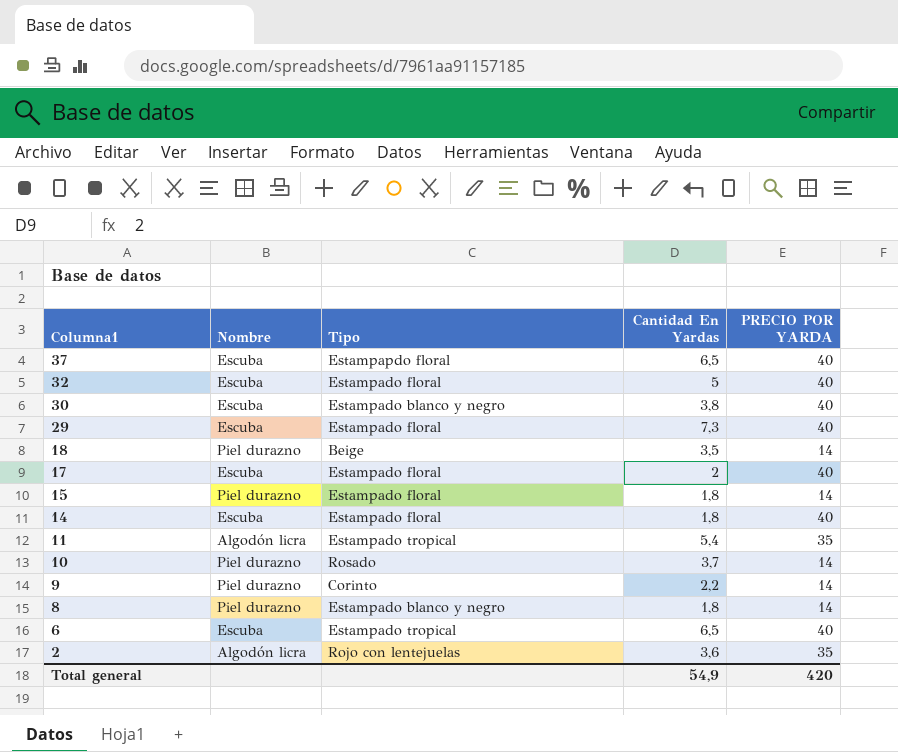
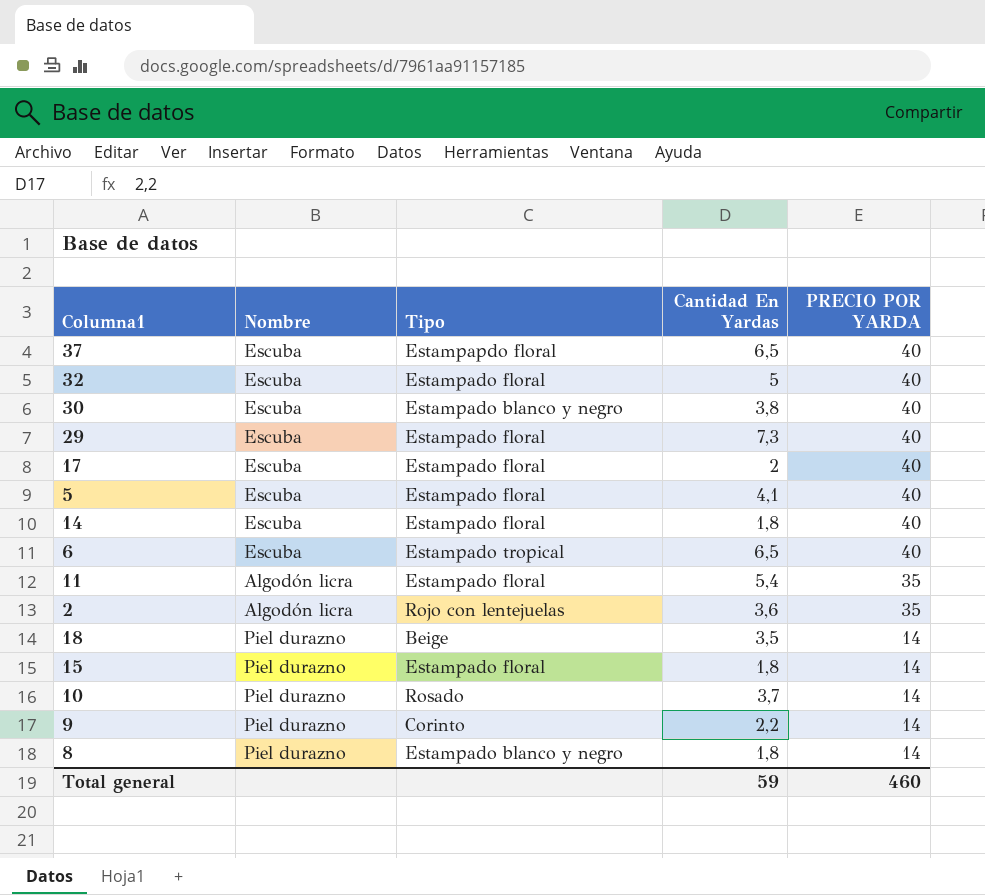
row order: Columna1 descending -> PRECIO POR YARDA descending
row 5: none -> Escuba | Estampado floral | 4,1 | 40
11 | Tipo: Estampado tropical -> Estampado floral
Total general | Cantidad En Yardas: 54,9 -> 59
Total general | PRECIO POR YARDA: 420 -> 460

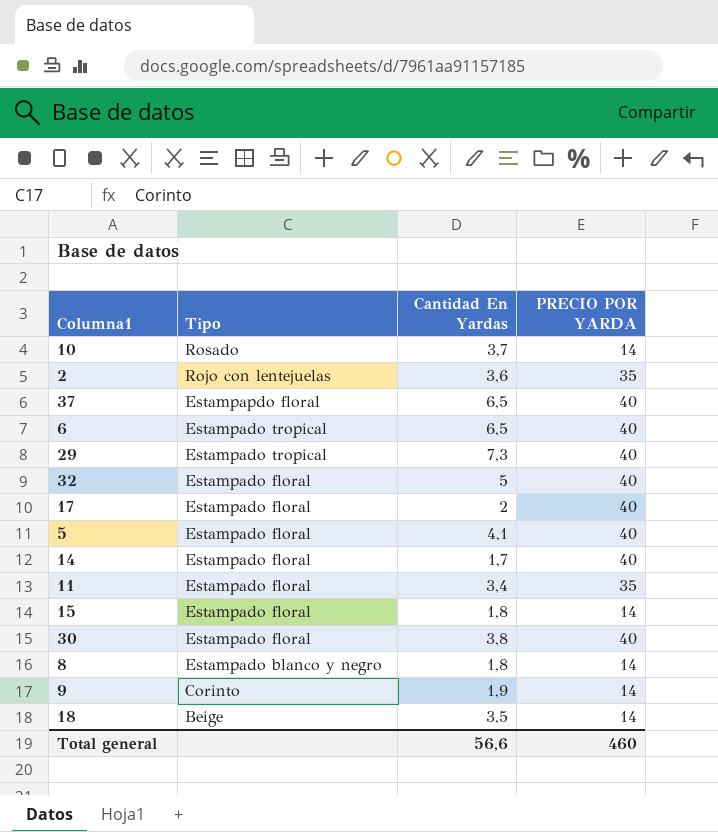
row order: PRECIO POR YARDA descending -> Tipo descending
column Nombre | position: 2 -> none
29 | Tipo: Estampado floral -> Estampado tropical
14 | Cantidad En Yardas: 1,8 -> 1,7
11 | Cantidad En Yardas: 5,4 -> 3,4
30 | Tipo: Estampado blanco y negro -> Estampado floral
9 | Cantidad En Yardas: 2,2 -> 1,9
Total general | Cantidad En Yardas: 59 -> 56,6

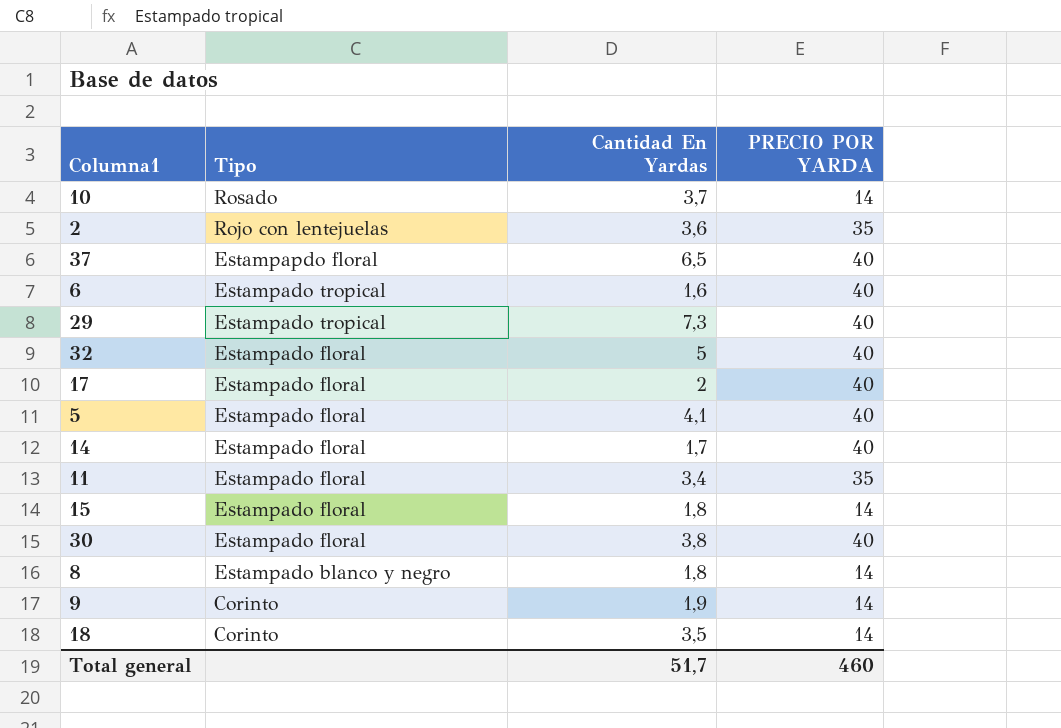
6 | Cantidad En Yardas: 6,5 -> 1,6
18 | Tipo: Beige -> Corinto
Total general | Cantidad En Yardas: 56,6 -> 51,7

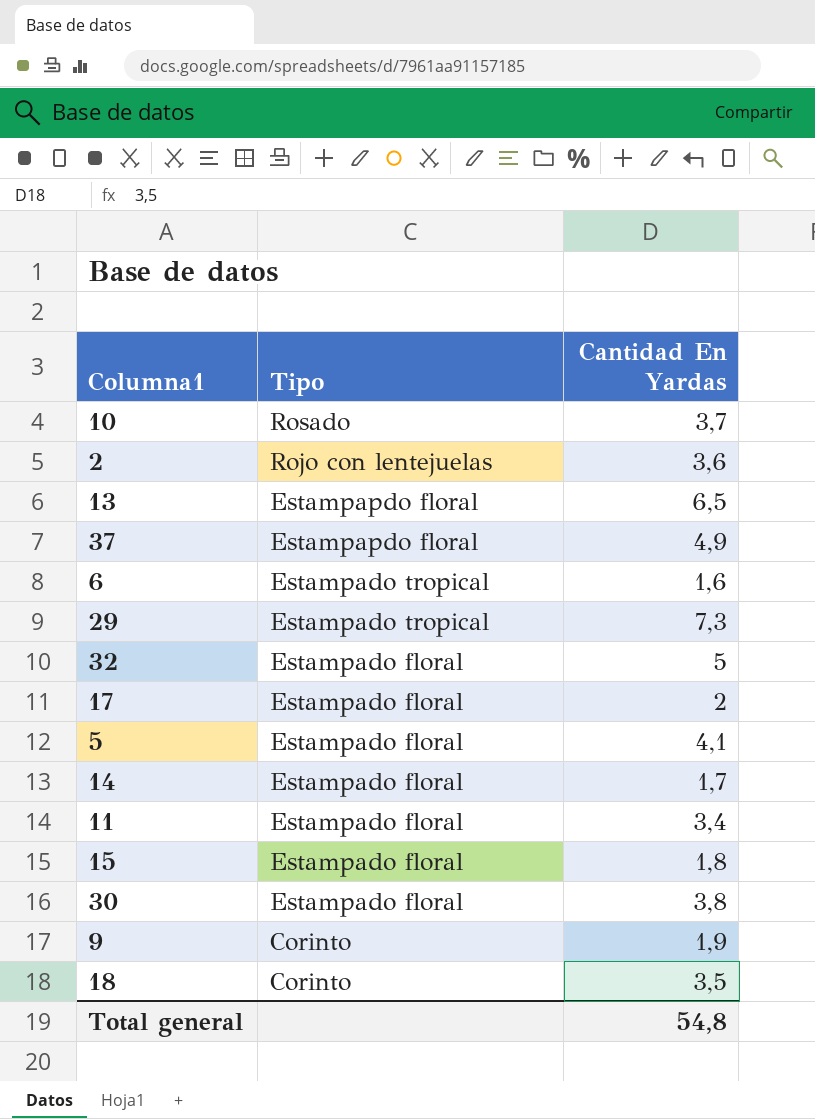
column PRECIO POR YARDA | position: 4 -> none
row 8: Estampado blanco y negro | 1,8 | 14 -> none
row 13: none -> Estampapdo floral | 6,5
37 | Cantidad En Yardas: 6,5 -> 4,9
Total general | Cantidad En Yardas: 51,7 -> 54,8

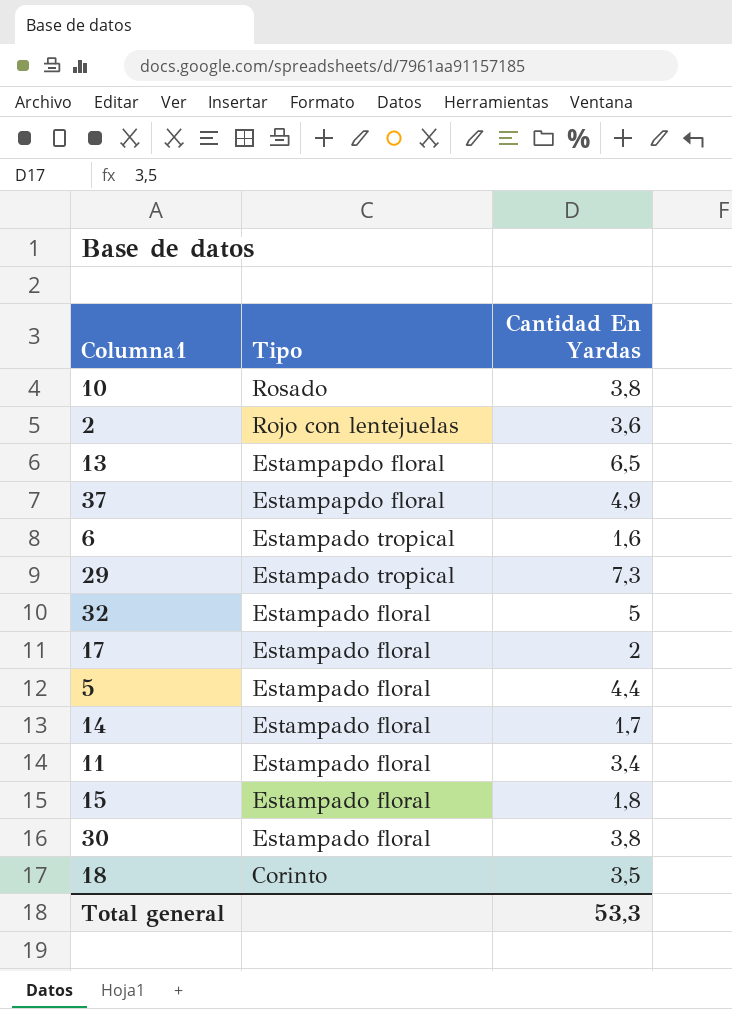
row 9: Corinto | 1,9 -> none
10 | Cantidad En Yardas: 3,7 -> 3,8
5 | Cantidad En Yardas: 4,1 -> 4,4
Total general | Cantidad En Yardas: 54,8 -> 53,3

